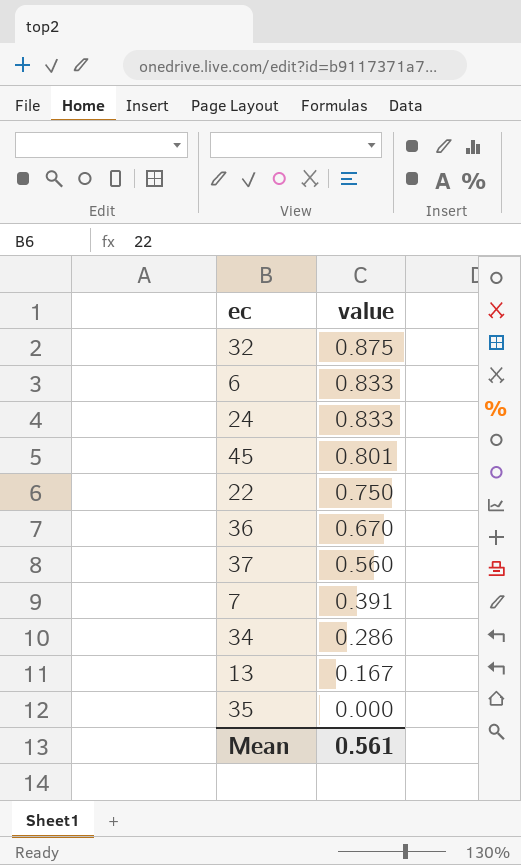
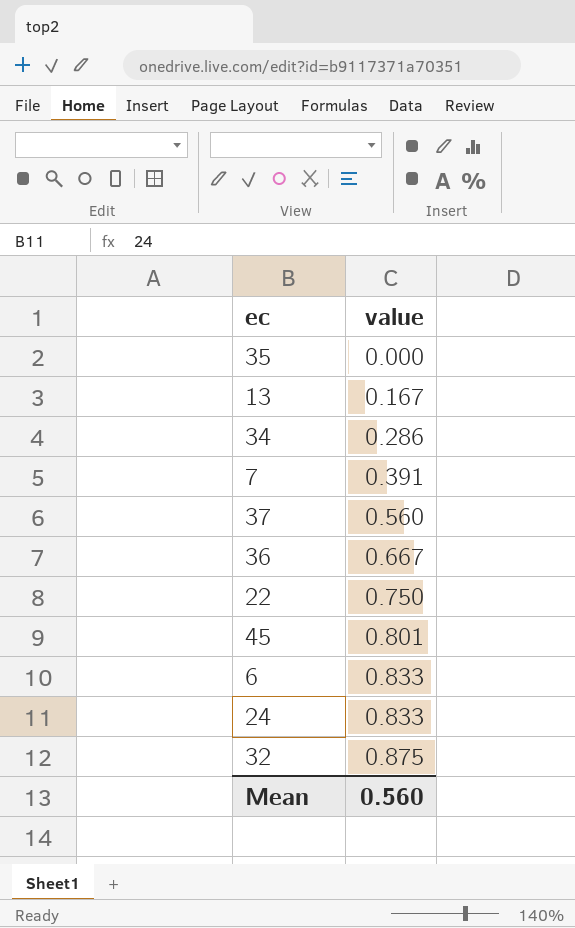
row order: value descending -> value ascending
36 | value: 0.670 -> 0.667
Mean | value: 0.561 -> 0.560

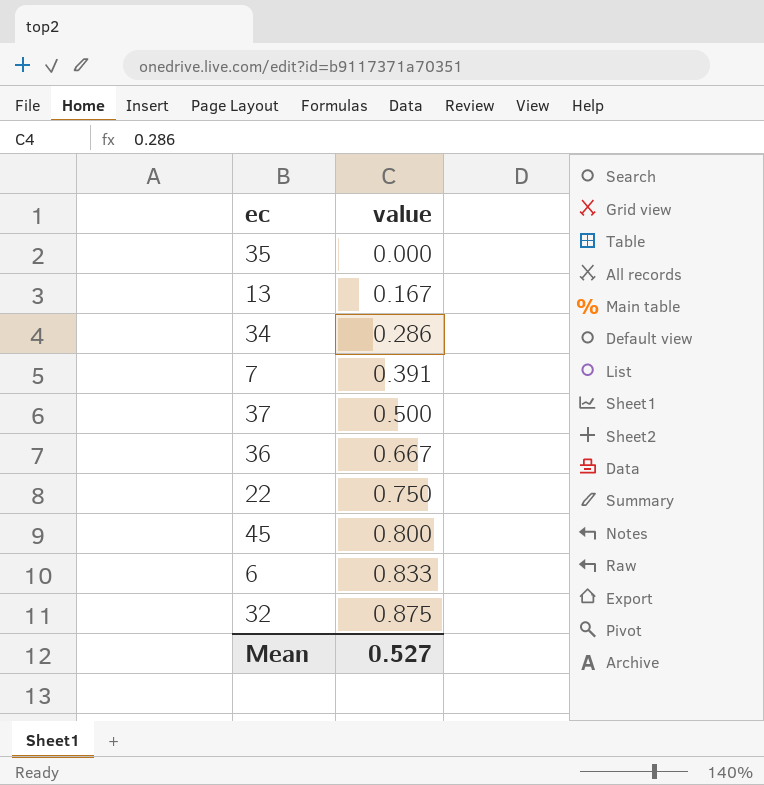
row 24: 0.833 -> none
37 | value: 0.560 -> 0.500
45 | value: 0.801 -> 0.800
Mean | value: 0.560 -> 0.527

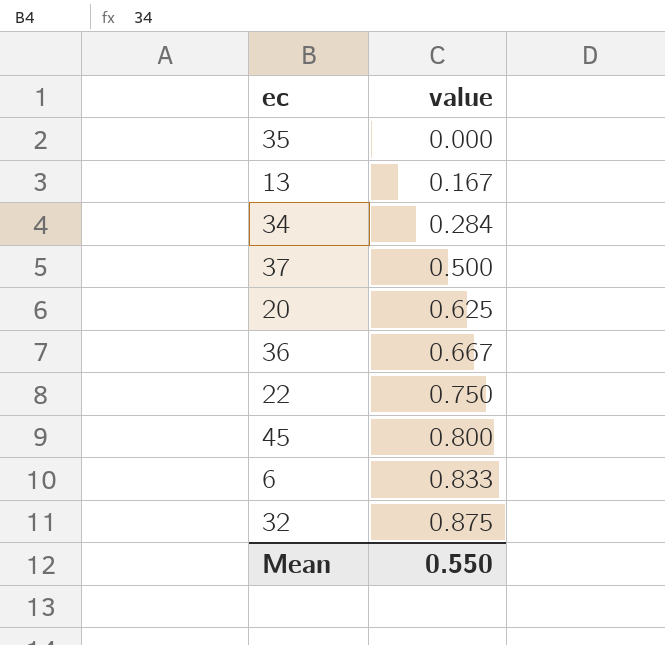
row 7: 0.391 -> none
34 | value: 0.286 -> 0.284
row 20: none -> 0.625
Mean | value: 0.527 -> 0.550

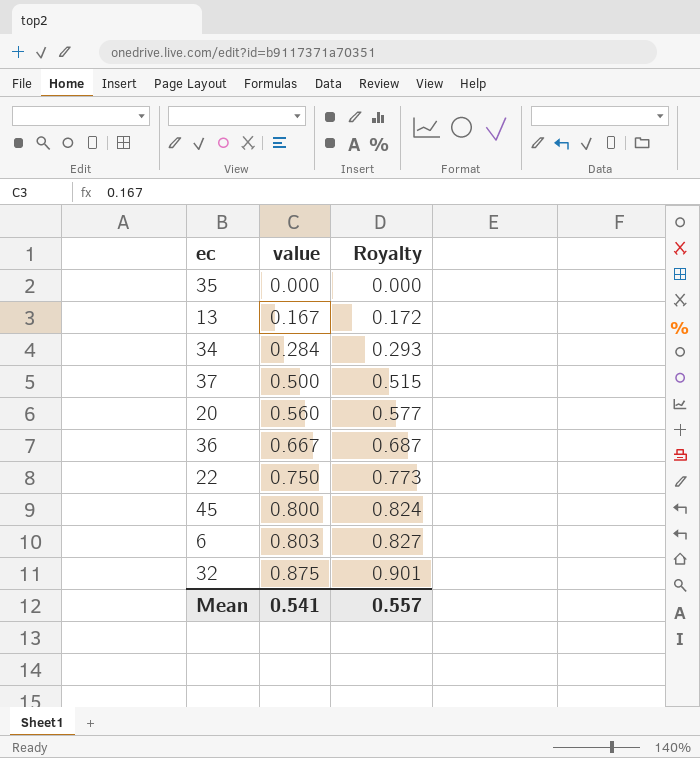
column Royalty | formula: none -> [value] * 1.03
20 | value: 0.625 -> 0.560
6 | value: 0.833 -> 0.803
Mean | value: 0.550 -> 0.541

